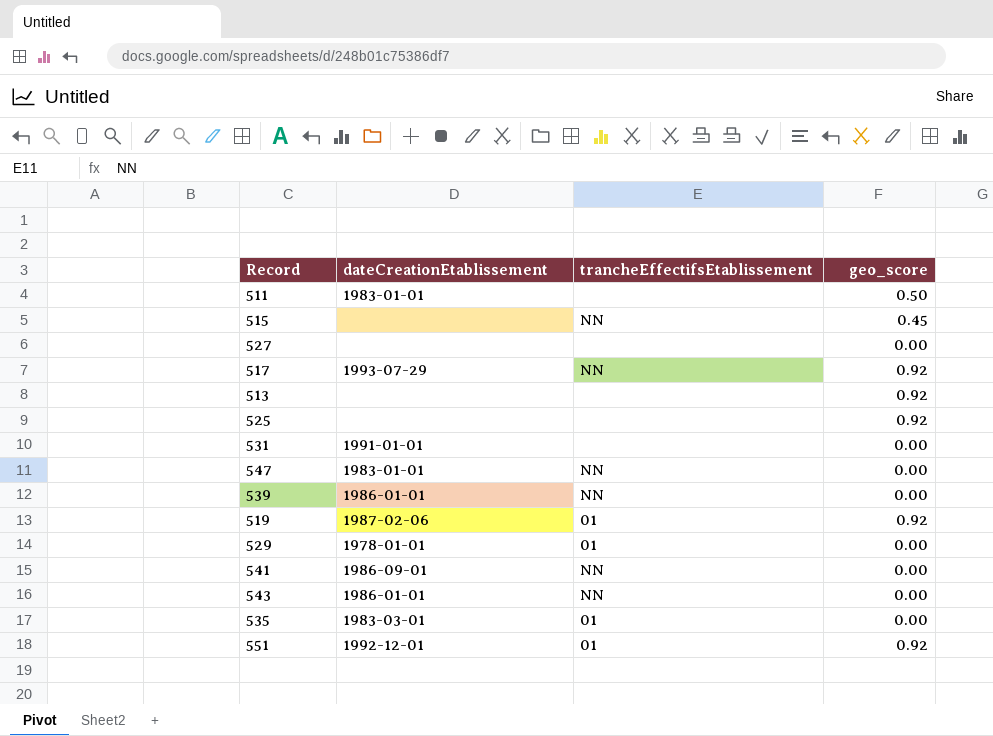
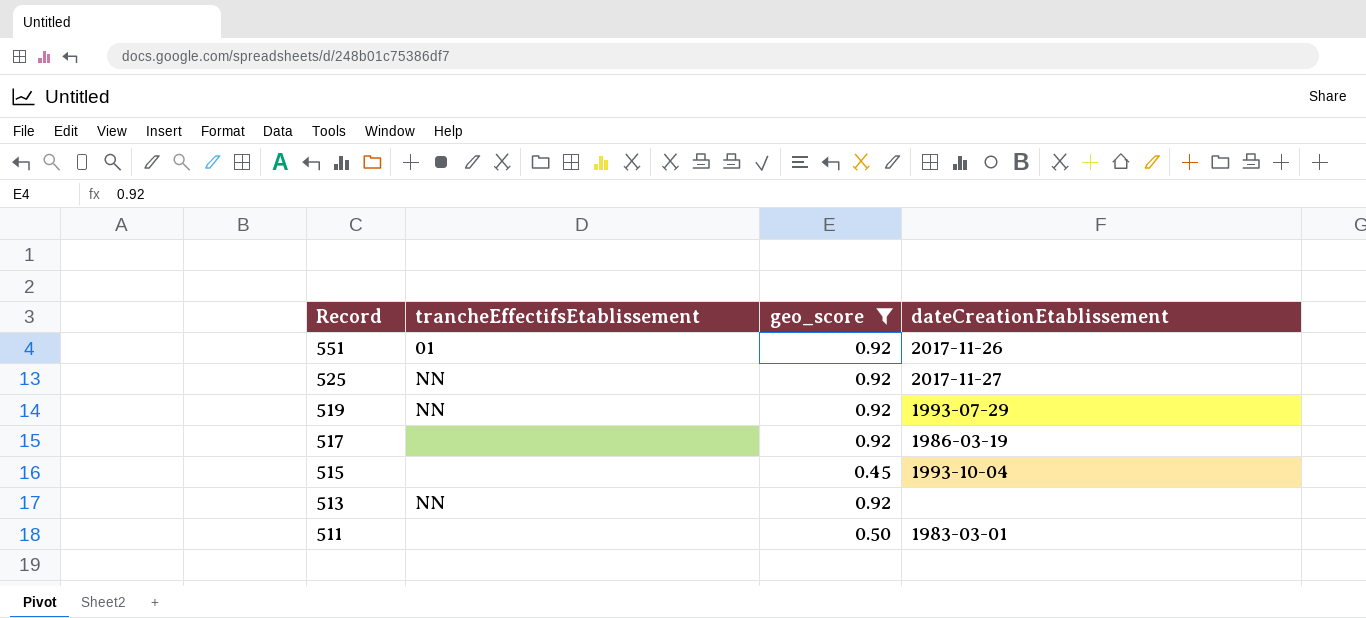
filter: none -> geo_score != 0.00
row order: none -> Record descending
column dateCreationEtablissement | position: 2 -> 4
551 | dateCreationEtablissement: 1992-12-01 -> 2017-11-26
525 | trancheEffectifsEtablissement: none -> NN
525 | dateCreationEtablissement: none -> 2017-11-27
519 | trancheEffectifsEtablissement: 01 -> NN
519 | dateCreationEtablissement: 1987-02-06 -> 1993-07-29
517 | trancheEffectifsEtablissement: NN -> none
517 | dateCreationEtablissement: 1993-07-29 -> 1986-03-19
515 | trancheEffectifsEtablissement: NN -> none
515 | dateCreationEtablissement: none -> 1993-10-04
513 | trancheEffectifsEtablissement: none -> NN
511 | dateCreationEtablissement: 1983-01-01 -> 1983-03-01

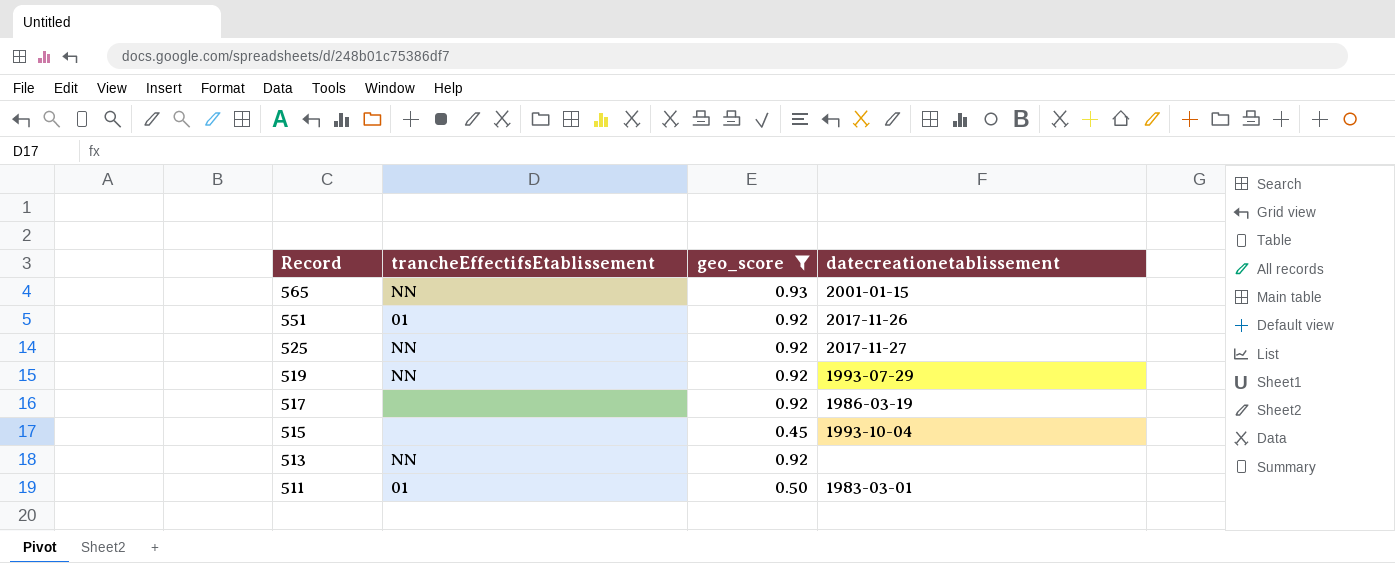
column name: dateCreationEtablissement -> datecreationetablissement
row 565: none -> NN | 0.93 | 2001-01-15
511 | trancheEffectifsEtablissement: none -> 01

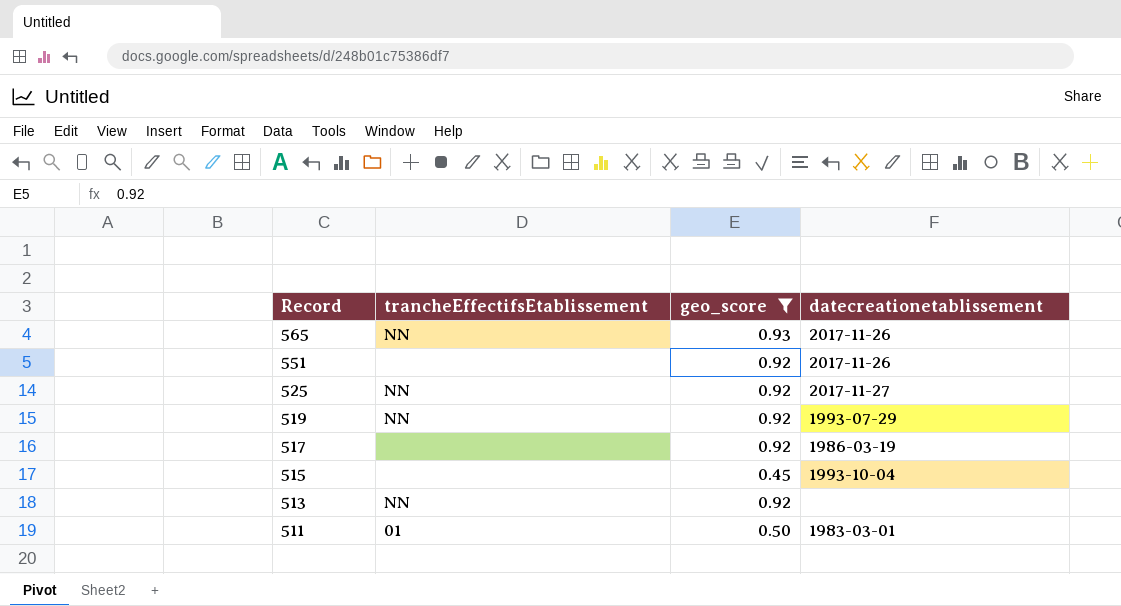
565 | datecreationetablissement: 2001-01-15 -> 2017-11-26
551 | trancheEffectifsEtablissement: 01 -> none

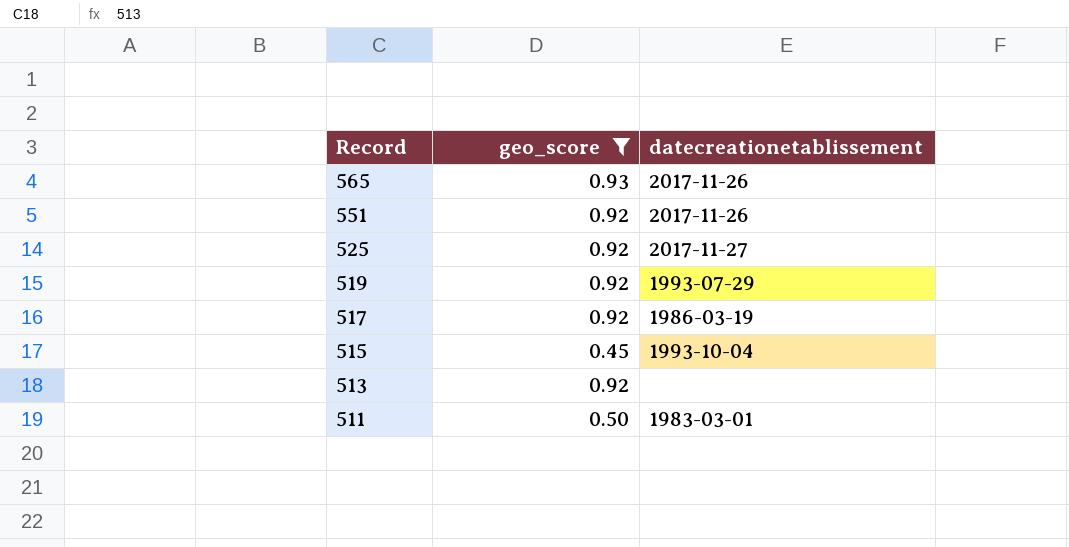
column trancheEffectifsEtablissement | position: 2 -> none

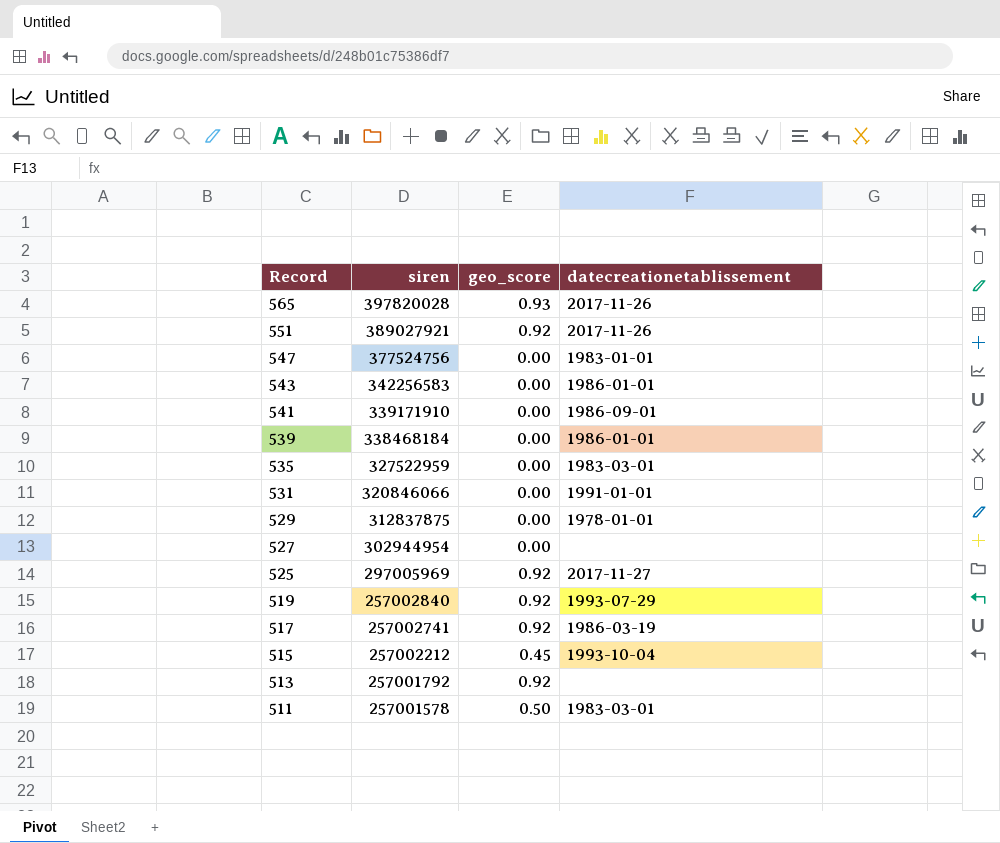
filter: geo_score != 0.00 -> none
column siren | position: none -> 2

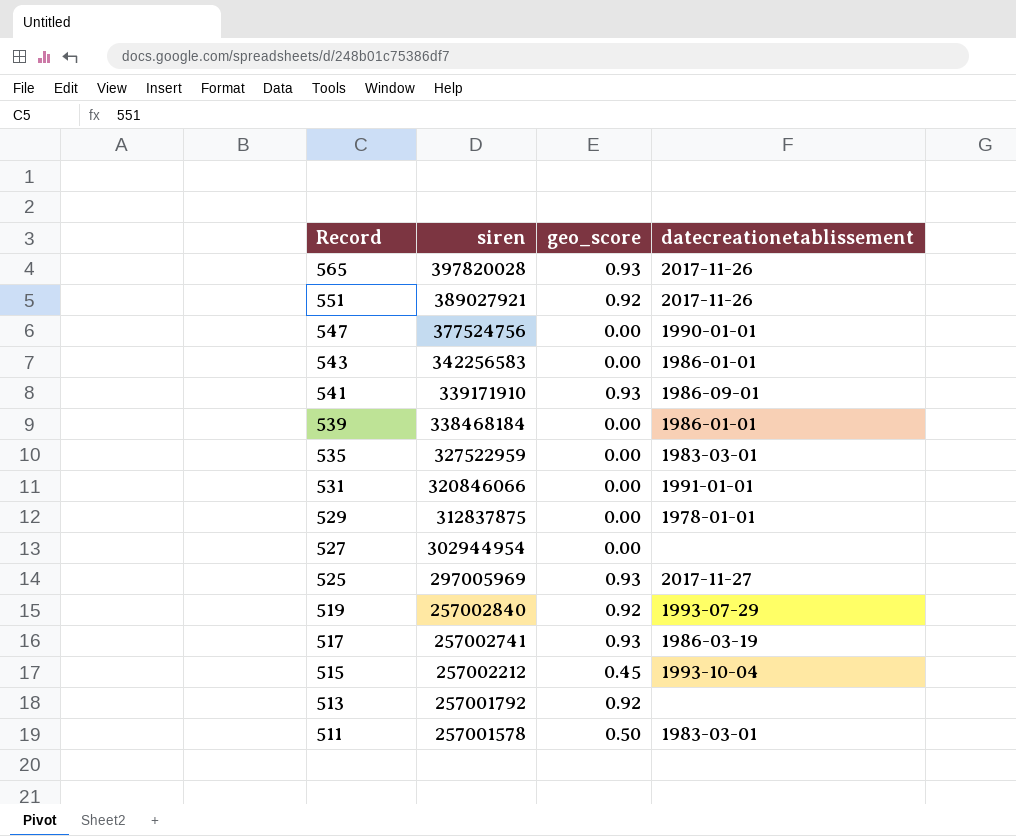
547 | datecreationetablissement: 1983-01-01 -> 1990-01-01
541 | geo_score: 0.00 -> 0.93
525 | geo_score: 0.92 -> 0.93
517 | geo_score: 0.92 -> 0.93

